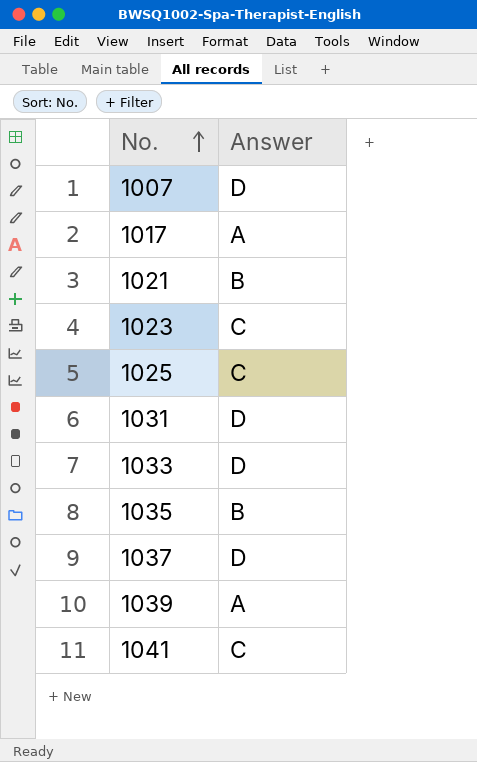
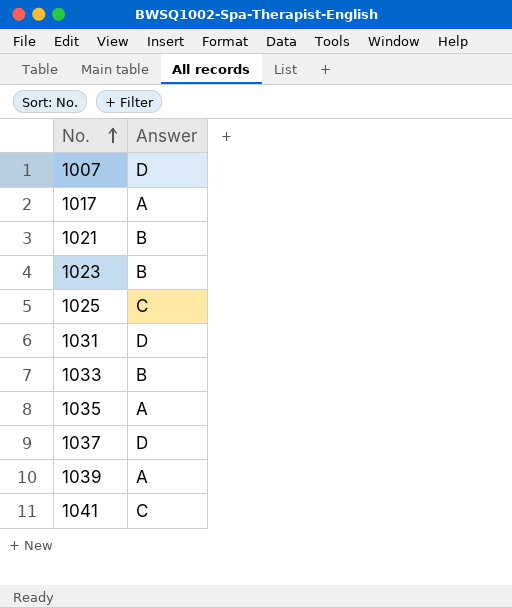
1023 | Answer: C -> B
1033 | Answer: D -> B
1035 | Answer: B -> A

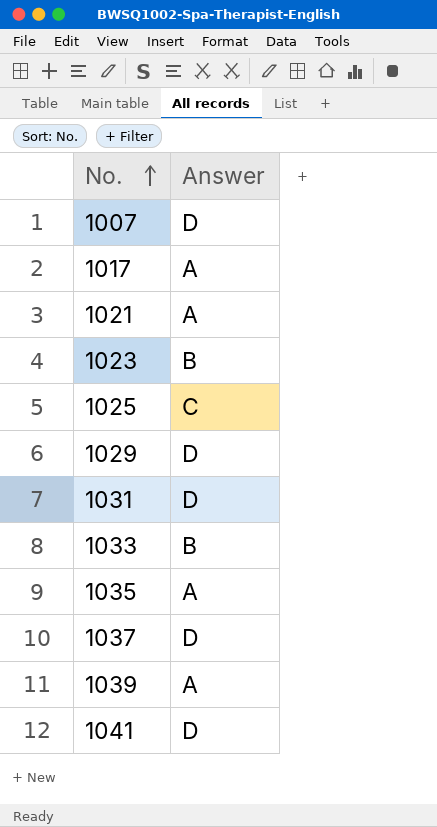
1021 | Answer: B -> A
row 1029: none -> D
1041 | Answer: C -> D

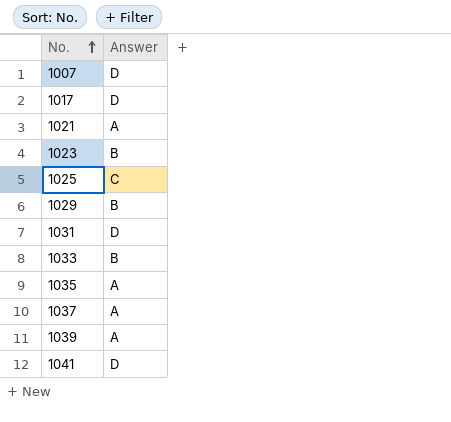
1017 | Answer: A -> D
1029 | Answer: D -> B
1037 | Answer: D -> A

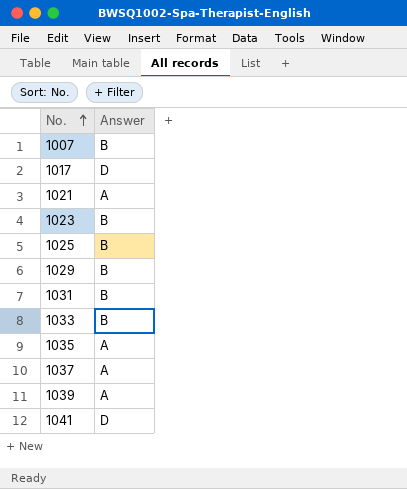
1007 | Answer: D -> B
1025 | Answer: C -> B
1031 | Answer: D -> B

